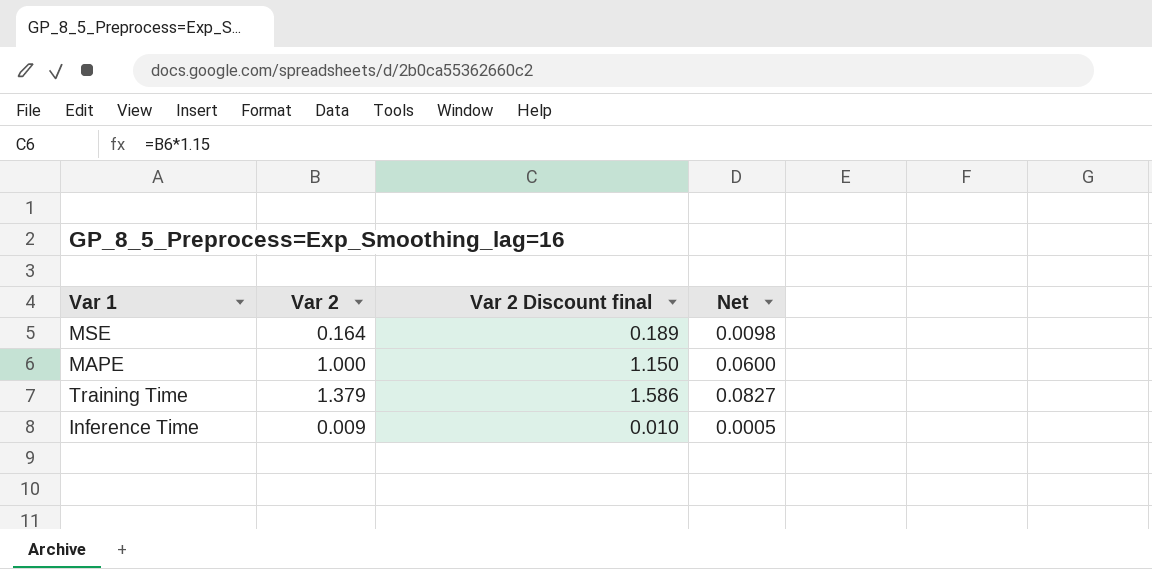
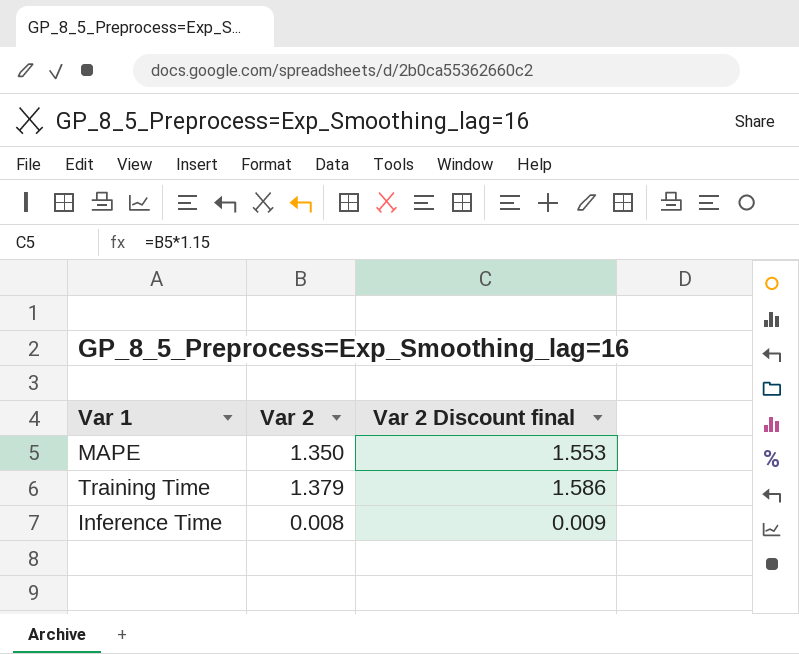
column Net | formula: [Var 2] * 0.06 -> none
row MSE: 0.164 | 0.189 | 0.0098 -> none
MAPE | Var 2: 1.000 -> 1.350
MAPE | Var 2 Discount final: 1.150 -> 1.553
Inference Time | Var 2: 0.009 -> 0.008
Inference Time | Var 2 Discount final: 0.010 -> 0.009

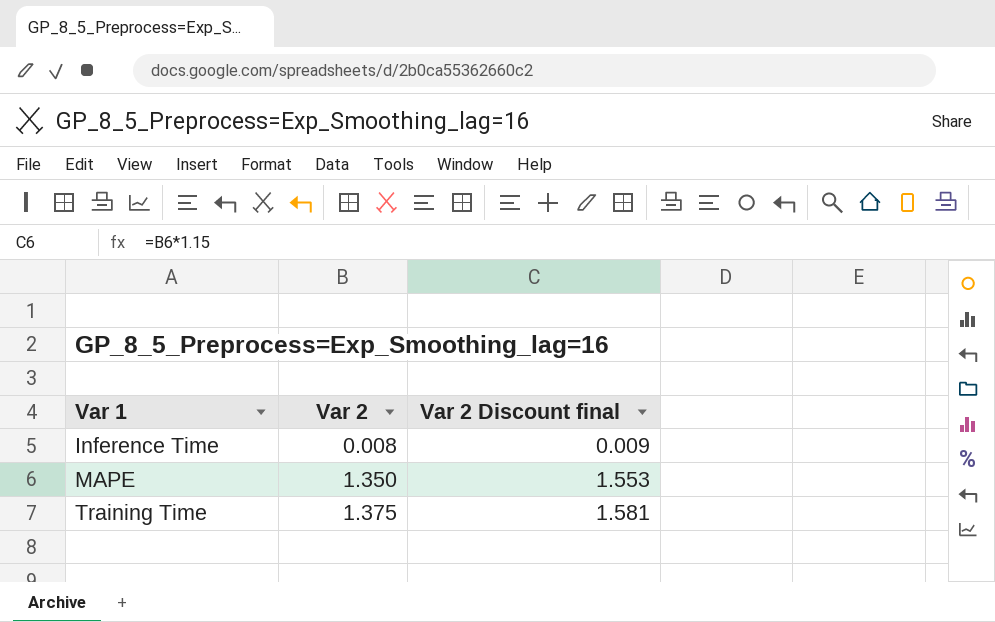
row order: none -> Var 1 ascending
Training Time | Var 2: 1.379 -> 1.375
Training Time | Var 2 Discount final: 1.586 -> 1.581

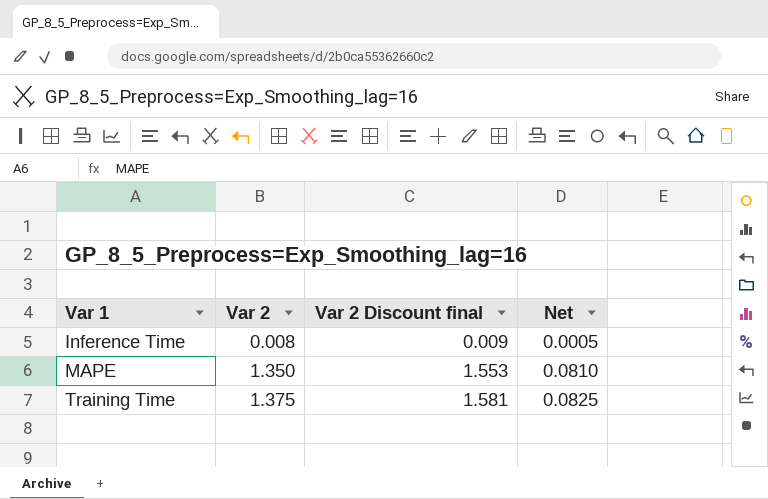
column Net | formula: none -> [Var 2] * 0.06

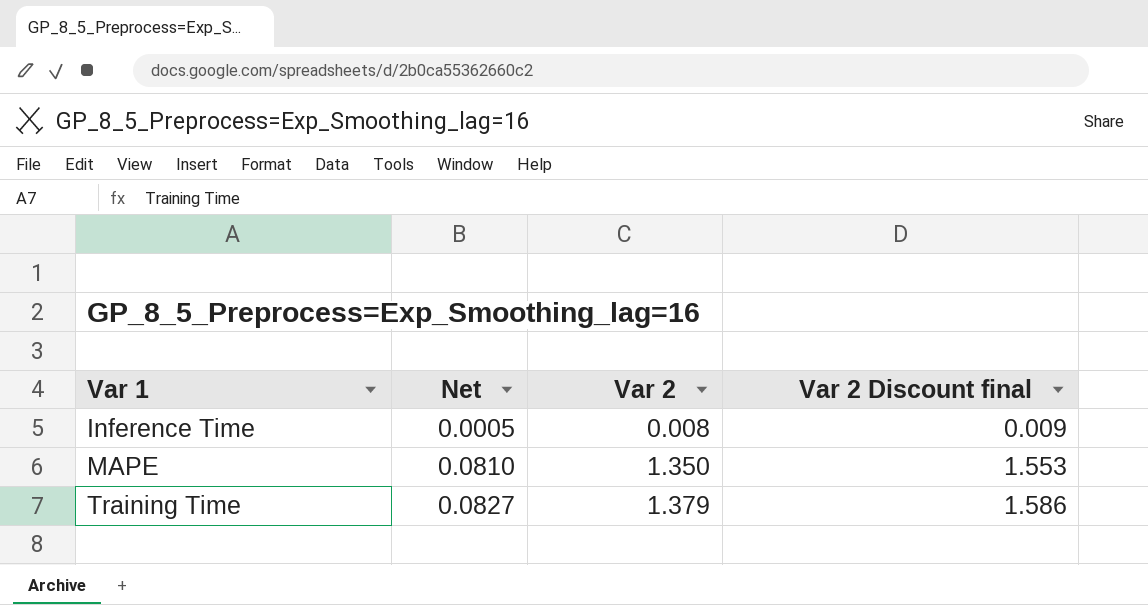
column Net | position: 4 -> 2
Training Time | Net: 0.0825 -> 0.0827
Training Time | Var 2: 1.375 -> 1.379
Training Time | Var 2 Discount final: 1.581 -> 1.586

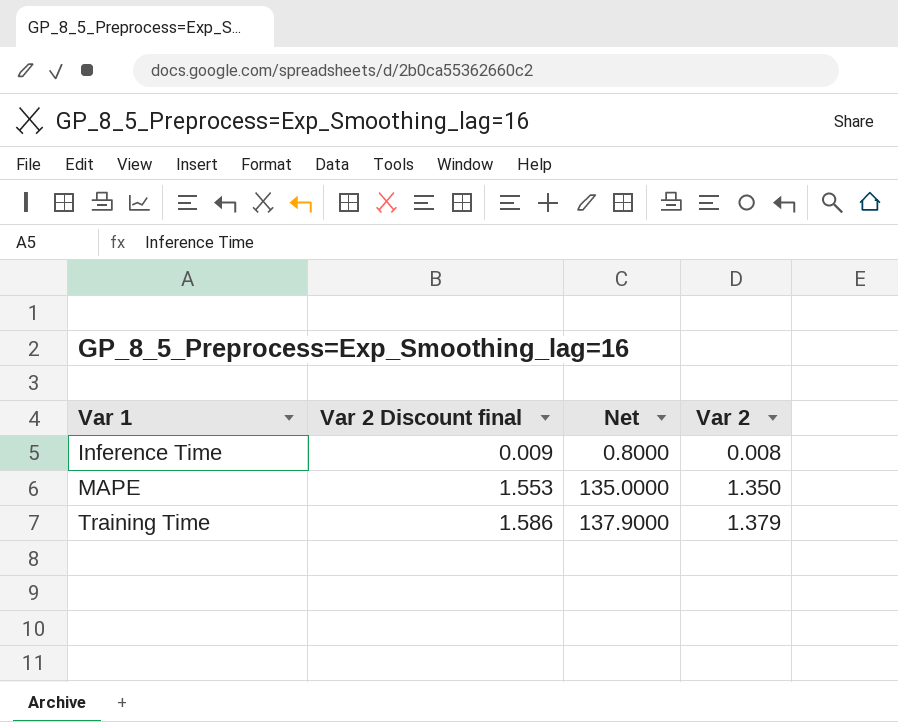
column Var 2 Discount final | position: 4 -> 2
column Net | formula: [Var 2] * 0.06 -> [Var 2] * 100

